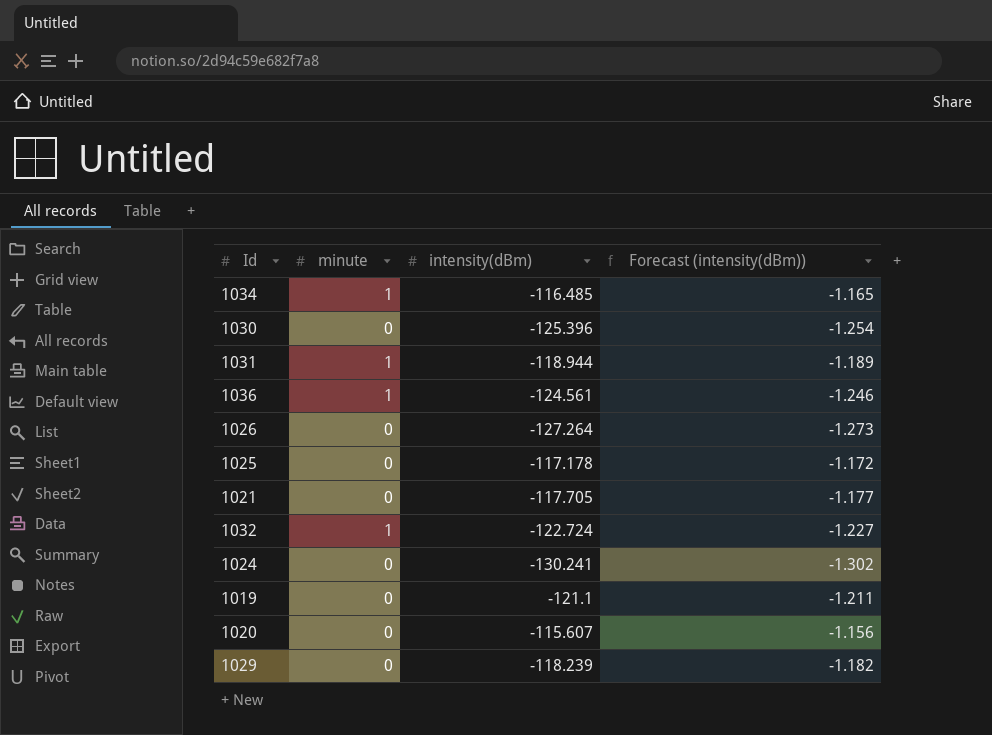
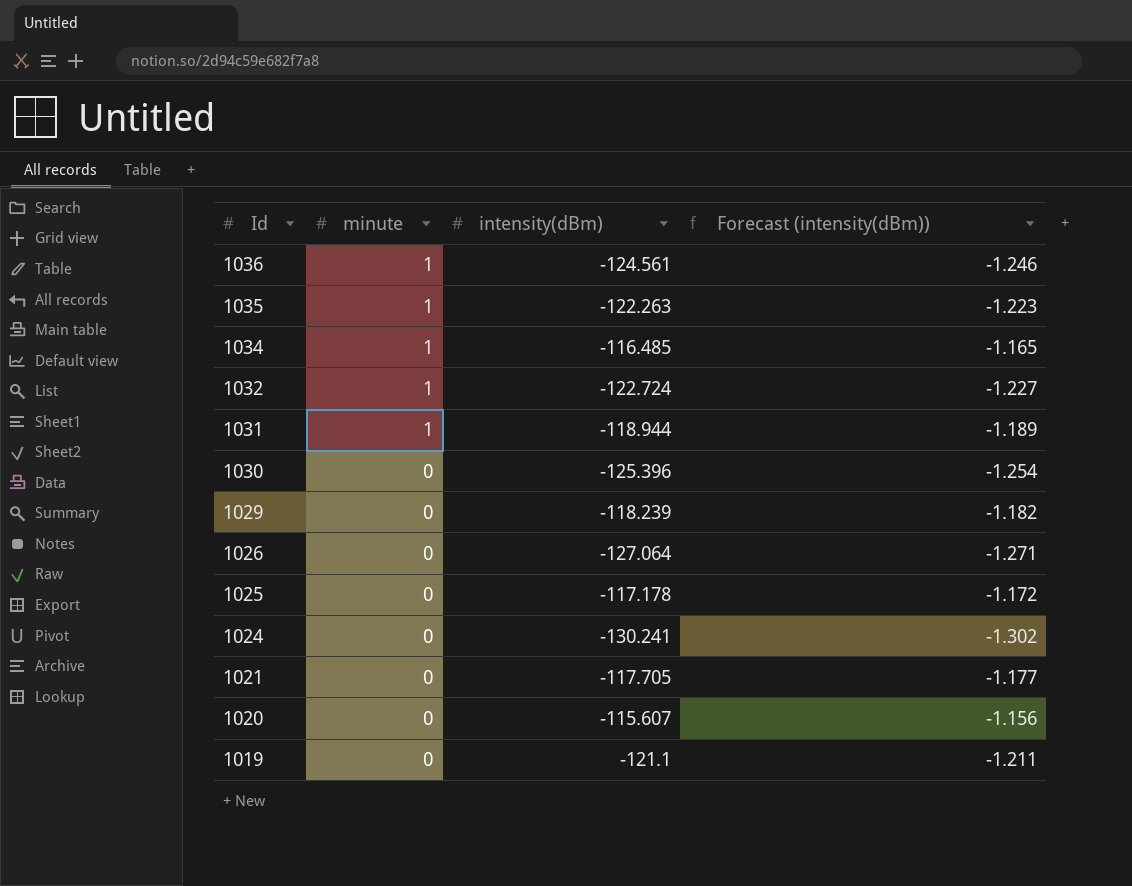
row order: none -> Id descending
row 1035: none -> 1 | -122.263 | -1.223
1026 | intensity(dBm): -127.264 -> -127.064
1026 | Forecast (intensity(dBm)): -1.273 -> -1.271

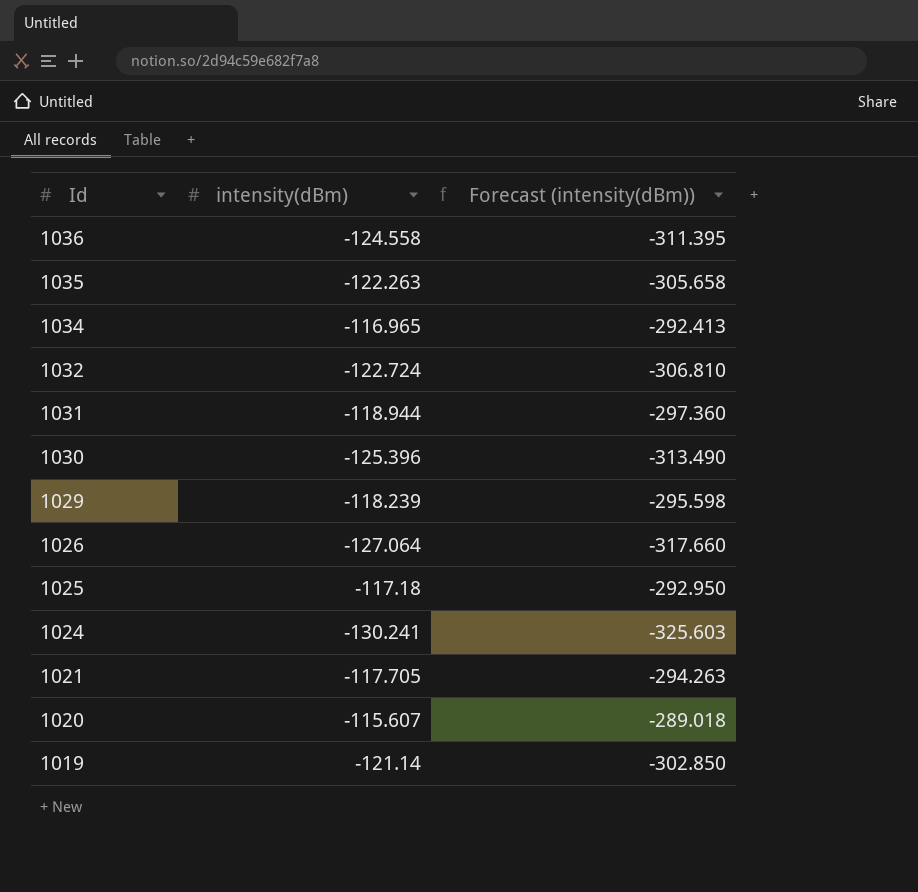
column minute | position: 2 -> none
column Forecast (intensity(dBm)) | formula: [intensity(dBm)] * 0.01 -> [intensity(dBm)] * 2.5
1036 | intensity(dBm): -124.561 -> -124.558
1034 | intensity(dBm): -116.485 -> -116.965
1025 | intensity(dBm): -117.178 -> -117.18
1019 | intensity(dBm): -121.1 -> -121.14

